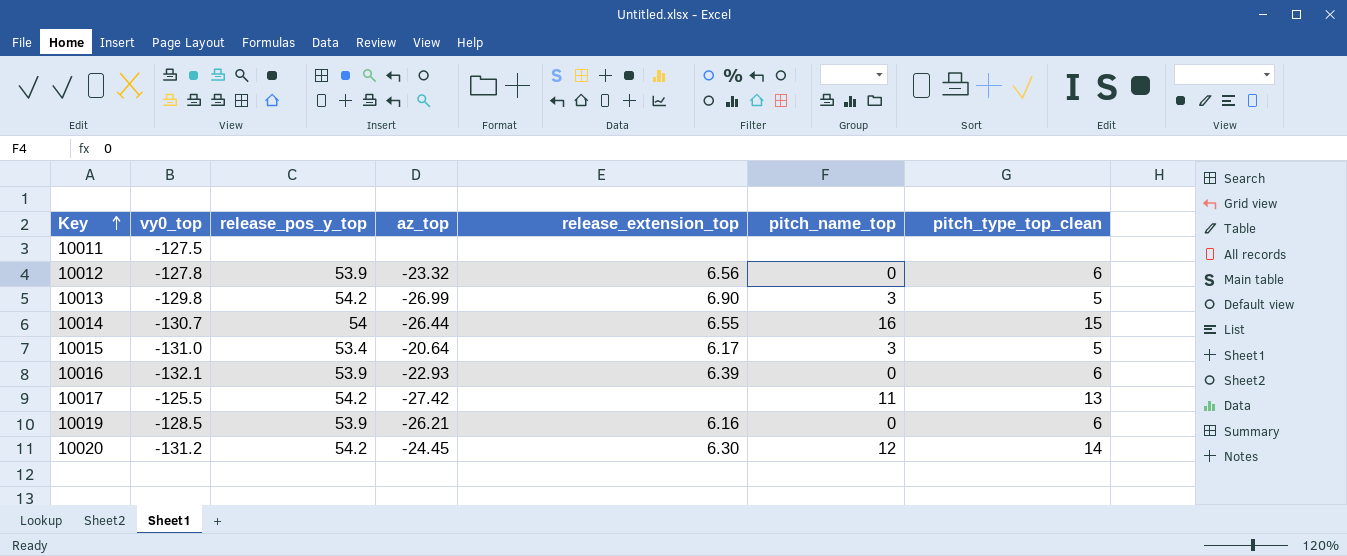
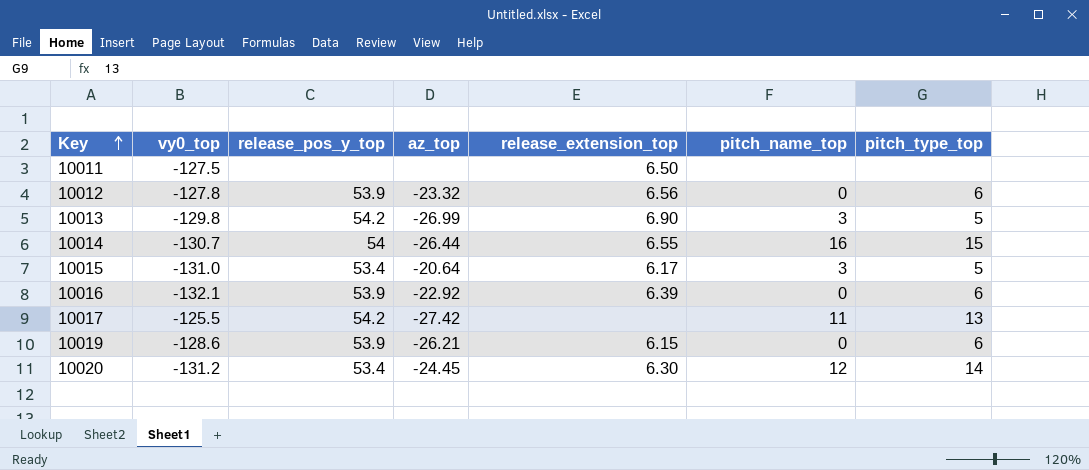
column name: pitch_type_top_clean -> pitch_type_top
10011 | release_extension_top: none -> 6.50
10016 | az_top: -22.93 -> -22.92
10019 | vy0_top: -128.5 -> -128.6
10019 | release_extension_top: 6.16 -> 6.15
10020 | release_pos_y_top: 54.2 -> 53.4

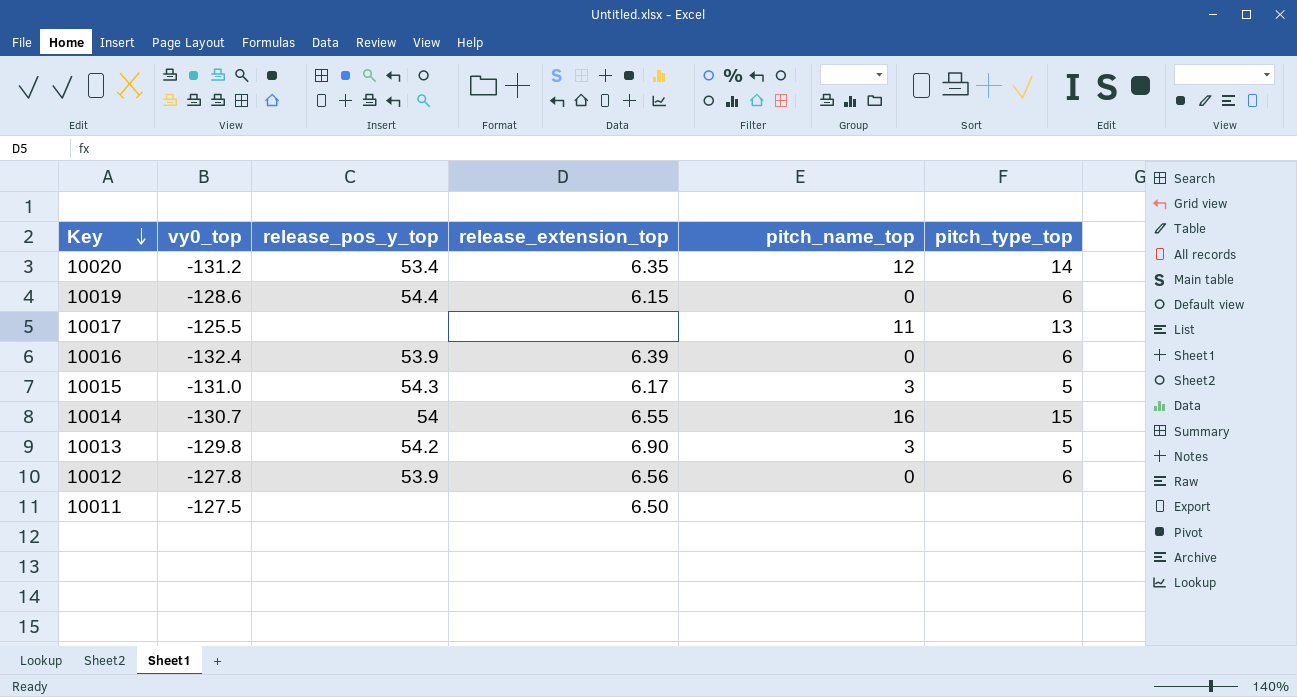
row order: Key ascending -> Key descending
column az_top | position: 4 -> none
10020 | release_extension_top: 6.30 -> 6.35
10019 | release_pos_y_top: 53.9 -> 54.4
10017 | release_pos_y_top: 54.2 -> none
10016 | vy0_top: -132.1 -> -132.4
10015 | release_pos_y_top: 53.4 -> 54.3

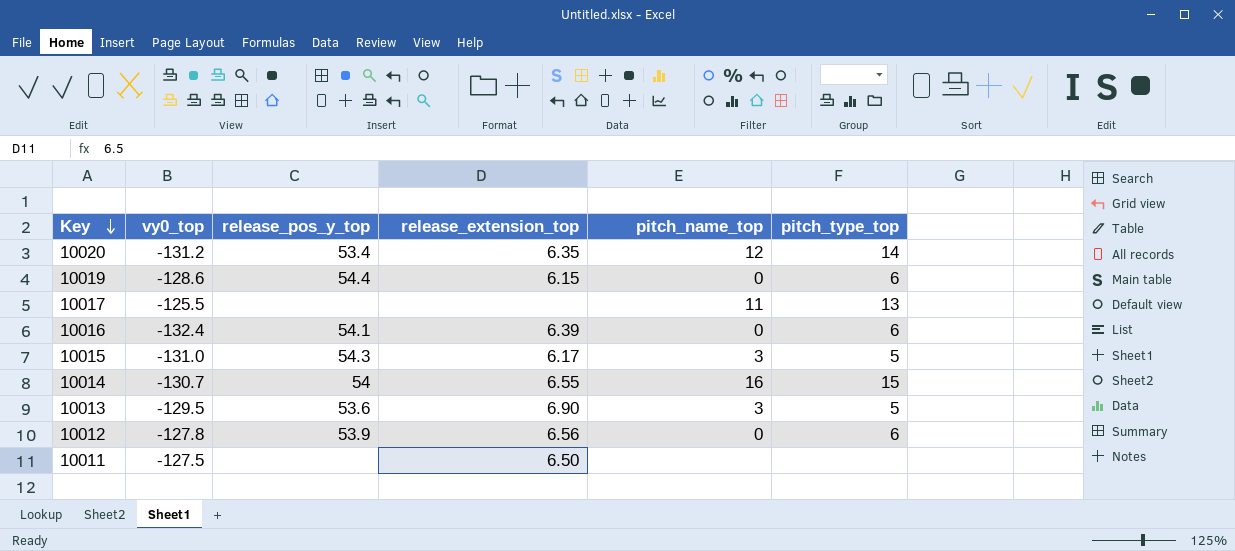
10016 | release_pos_y_top: 53.9 -> 54.1
10013 | vy0_top: -129.8 -> -129.5
10013 | release_pos_y_top: 54.2 -> 53.6

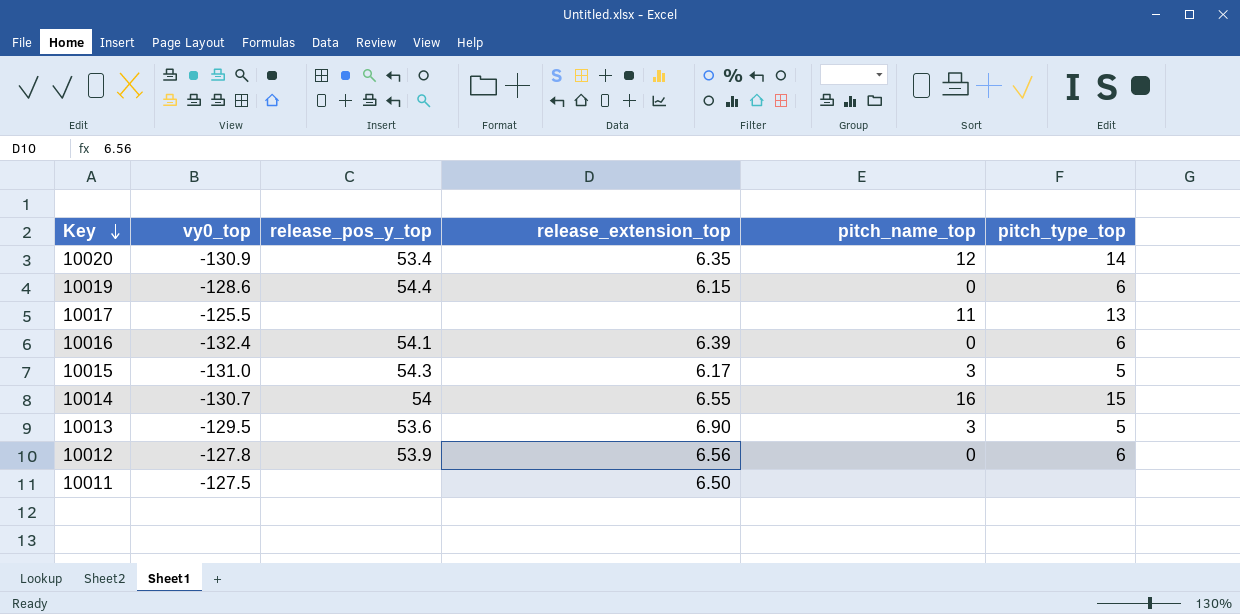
10020 | vy0_top: -131.2 -> -130.9

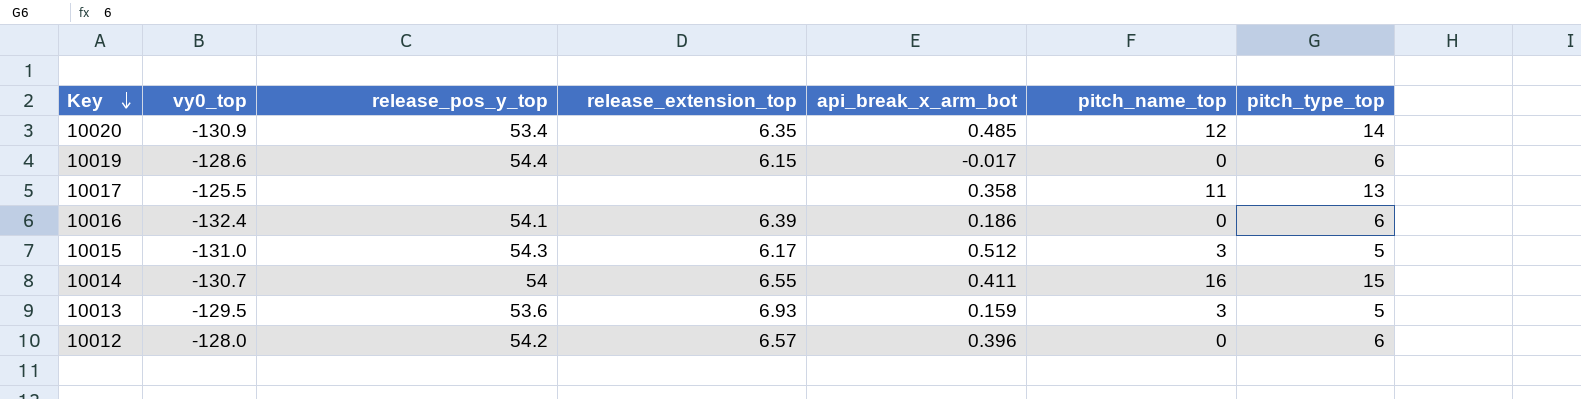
column api_break_x_arm_bot | position: none -> 5
row 10011: -127.5 | none | 6.50 | none | none -> none
10013 | release_extension_top: 6.90 -> 6.93
10012 | vy0_top: -127.8 -> -128.0
10012 | release_pos_y_top: 53.9 -> 54.2
10012 | release_extension_top: 6.56 -> 6.57

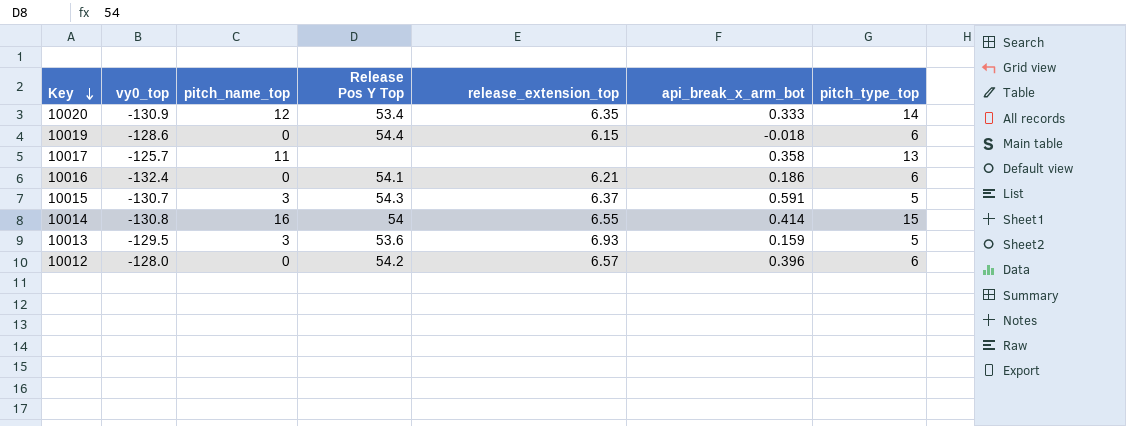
column pitch_name_top | position: 6 -> 3
column name: release_pos_y_top -> Release Pos Y Top
10020 | api_break_x_arm_bot: 0.485 -> 0.333
10019 | api_break_x_arm_bot: -0.017 -> -0.018
10017 | vy0_top: -125.5 -> -125.7
10016 | release_extension_top: 6.39 -> 6.21
10015 | vy0_top: -131.0 -> -130.7
10015 | release_extension_top: 6.17 -> 6.37
10015 | api_break_x_arm_bot: 0.512 -> 0.591
10014 | vy0_top: -130.7 -> -130.8
10014 | api_break_x_arm_bot: 0.411 -> 0.414

